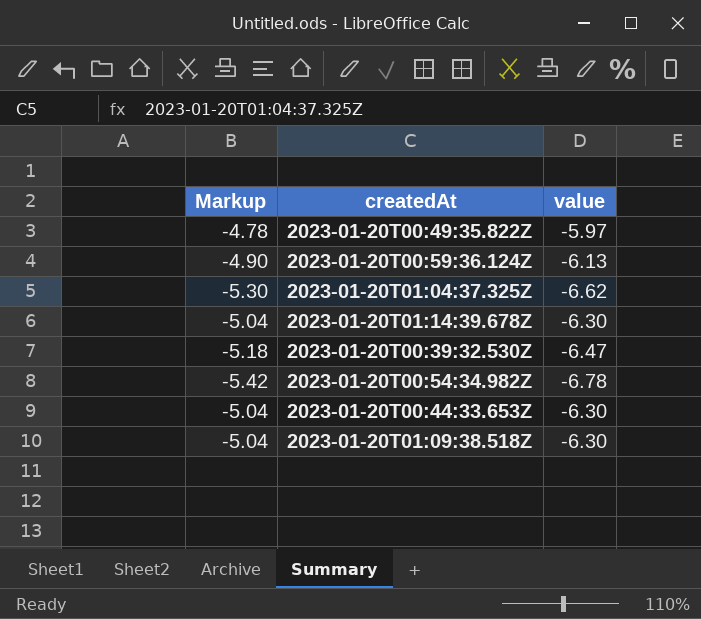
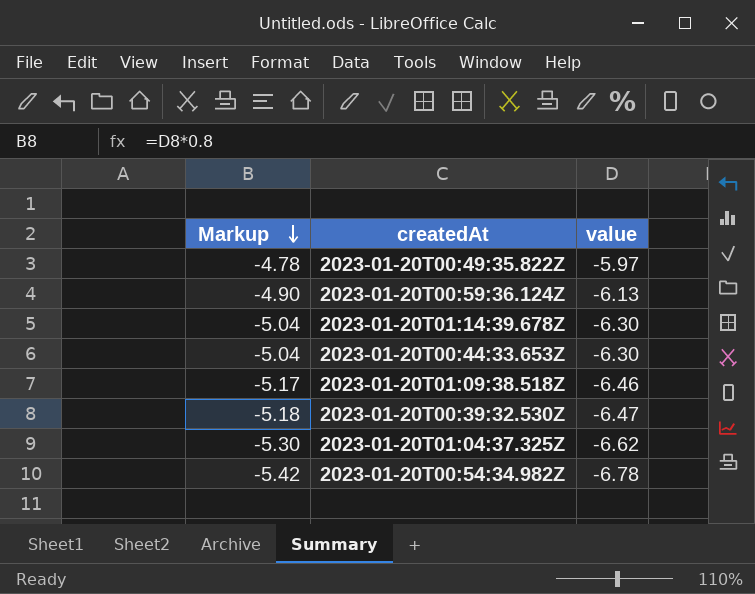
row order: none -> Markup descending
2023-01-20T01:09:38.518Z | Markup: -5.04 -> -5.17
2023-01-20T01:09:38.518Z | value: -6.30 -> -6.46

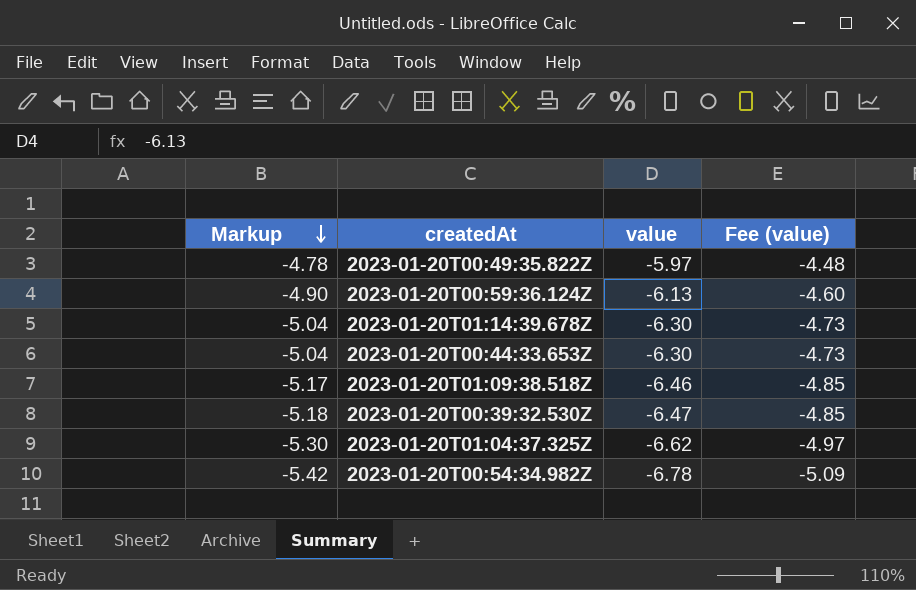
column Fee (value) | formula: none -> [value] * 0.75

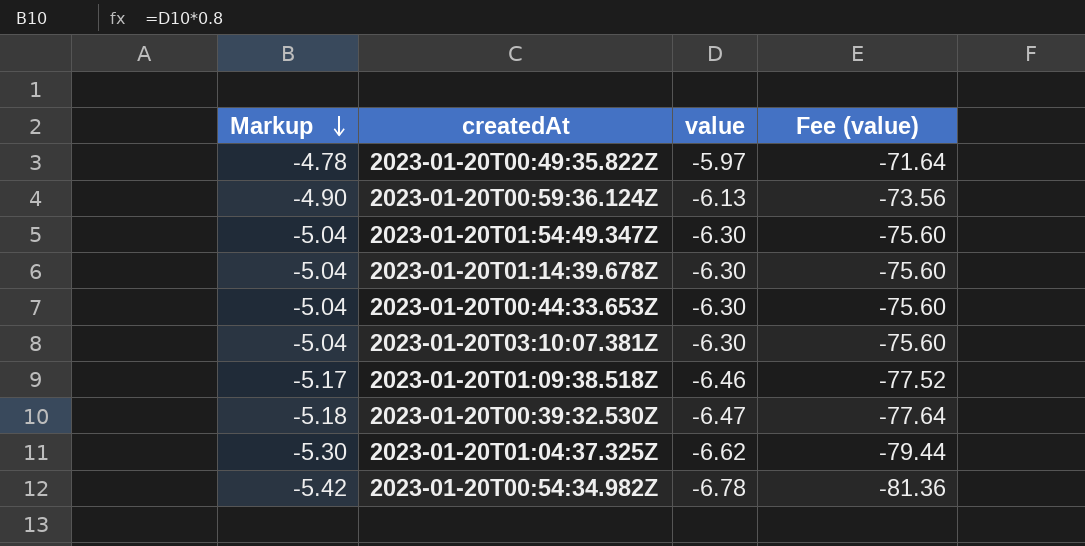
column Fee (value) | formula: [value] * 0.75 -> [value] * 12
row 2023-01-20T01:54:49.347Z: none -> -5.04 | -6.30 | -75.60
row 2023-01-20T03:10:07.381Z: none -> -5.04 | -6.30 | -75.60

